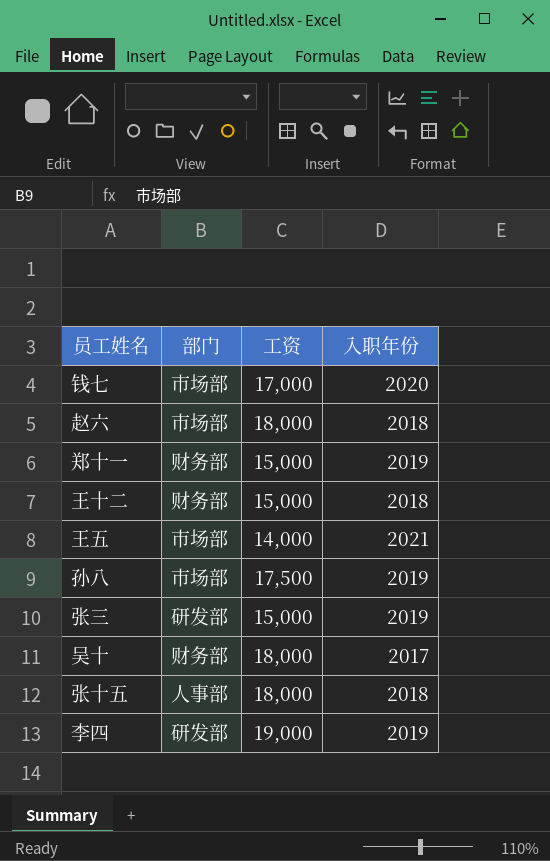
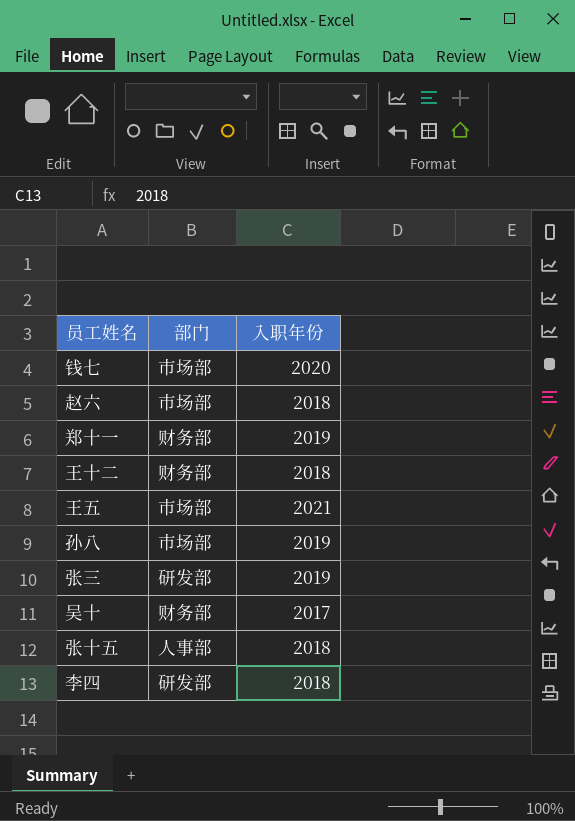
column 工资 | position: 3 -> none
李四 | 入职年份: 2019 -> 2018

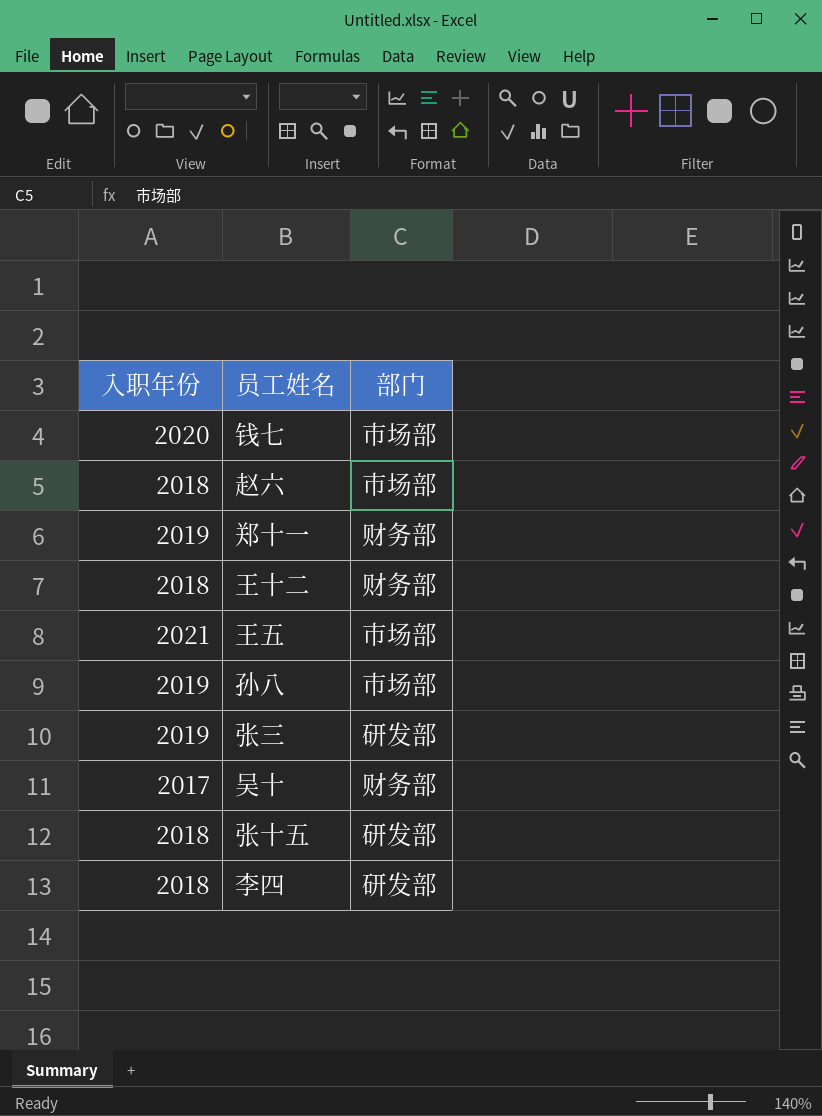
column 入职年份 | position: 3 -> 1
张十五 | 部门: 人事部 -> 研发部

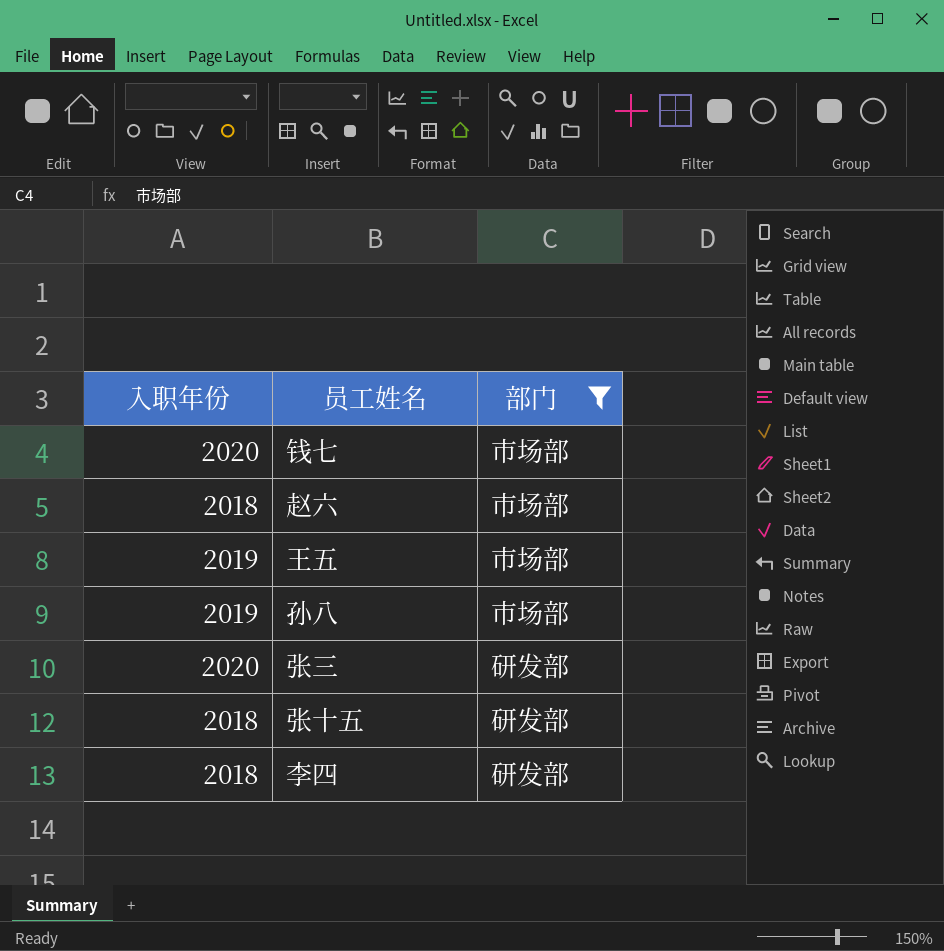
filter: none -> 部门 != 财务部
王五 | 入职年份: 2021 -> 2019
张三 | 入职年份: 2019 -> 2020

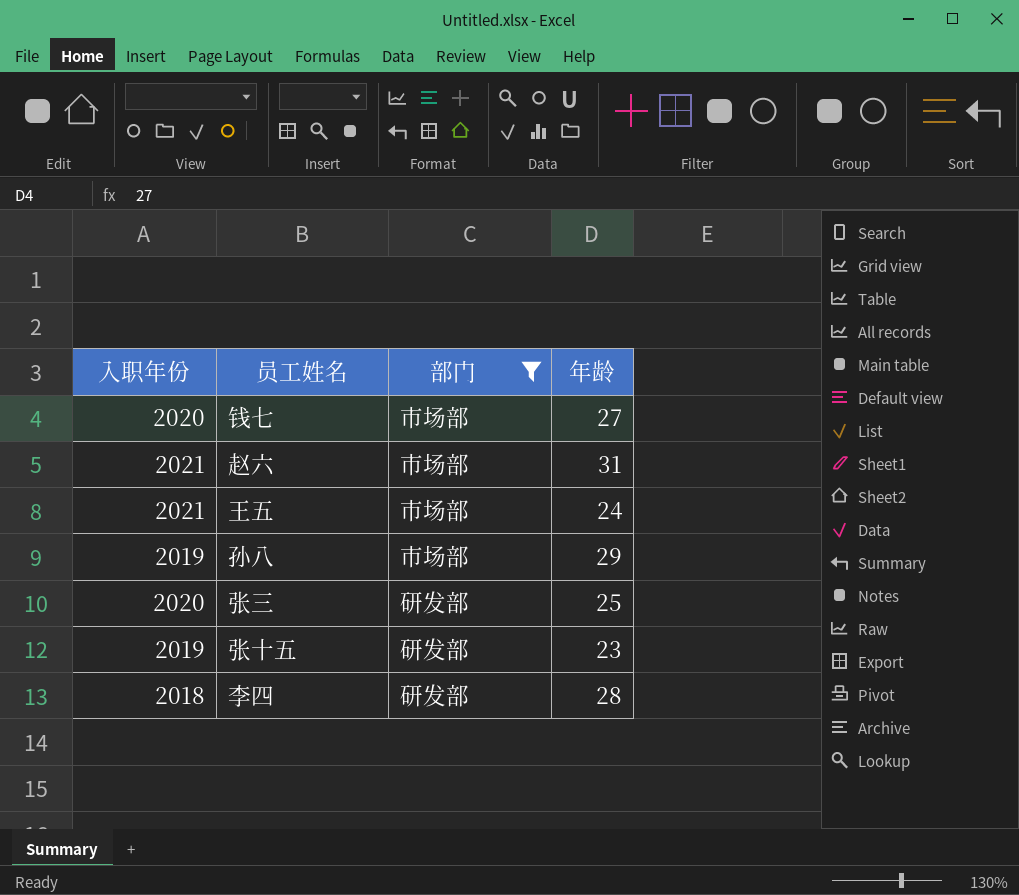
column 年龄 | position: none -> 4
赵六 | 入职年份: 2018 -> 2021
王五 | 入职年份: 2019 -> 2021
张十五 | 入职年份: 2018 -> 2019

